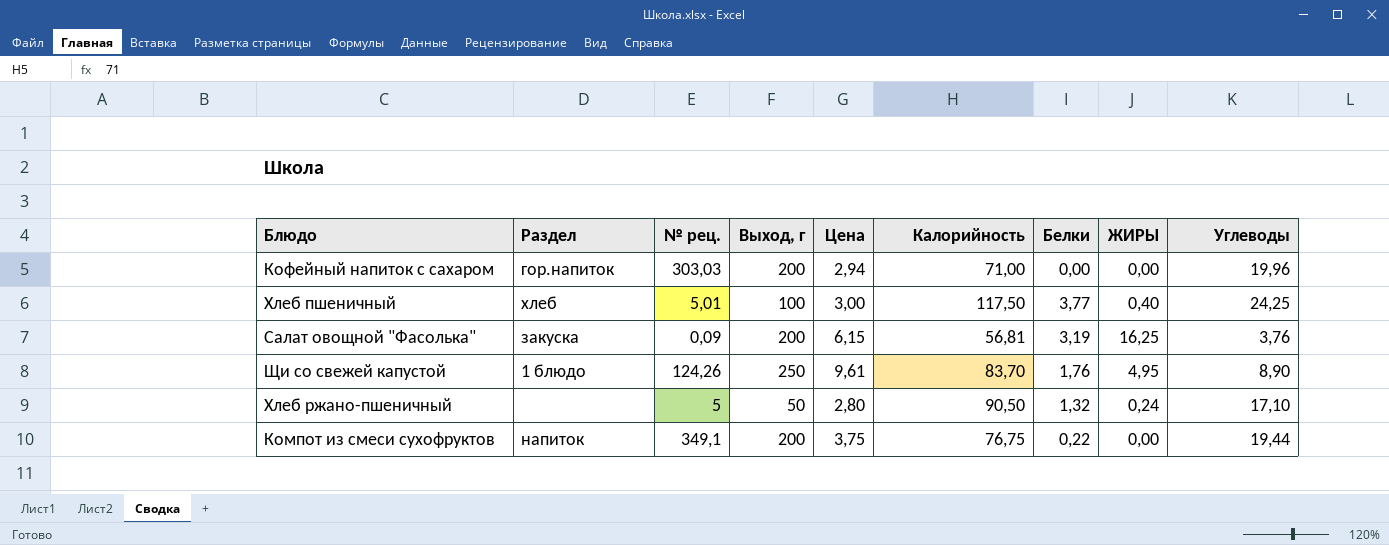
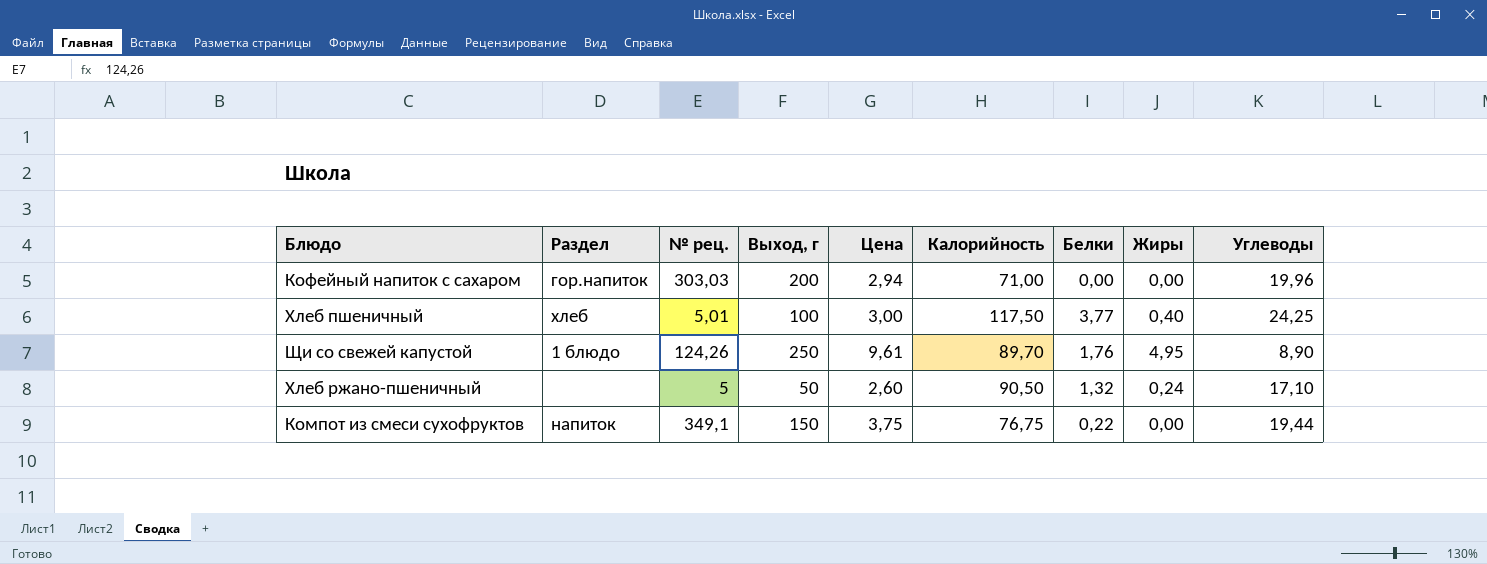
column name: ЖИРЫ -> Жиры
row Салат овощной "Фасолька": закуска | 0,09 | 200 | 6,15 | 56,81 | 3,19 | 16,25 | 3,76 -> none
Щи со свежей капустой | Калорийность: 83,70 -> 89,70
Хлеб ржано-пшеничный | Цена: 2,80 -> 2,60
Компот из смеси сухофруктов | Выход, г: 200 -> 150

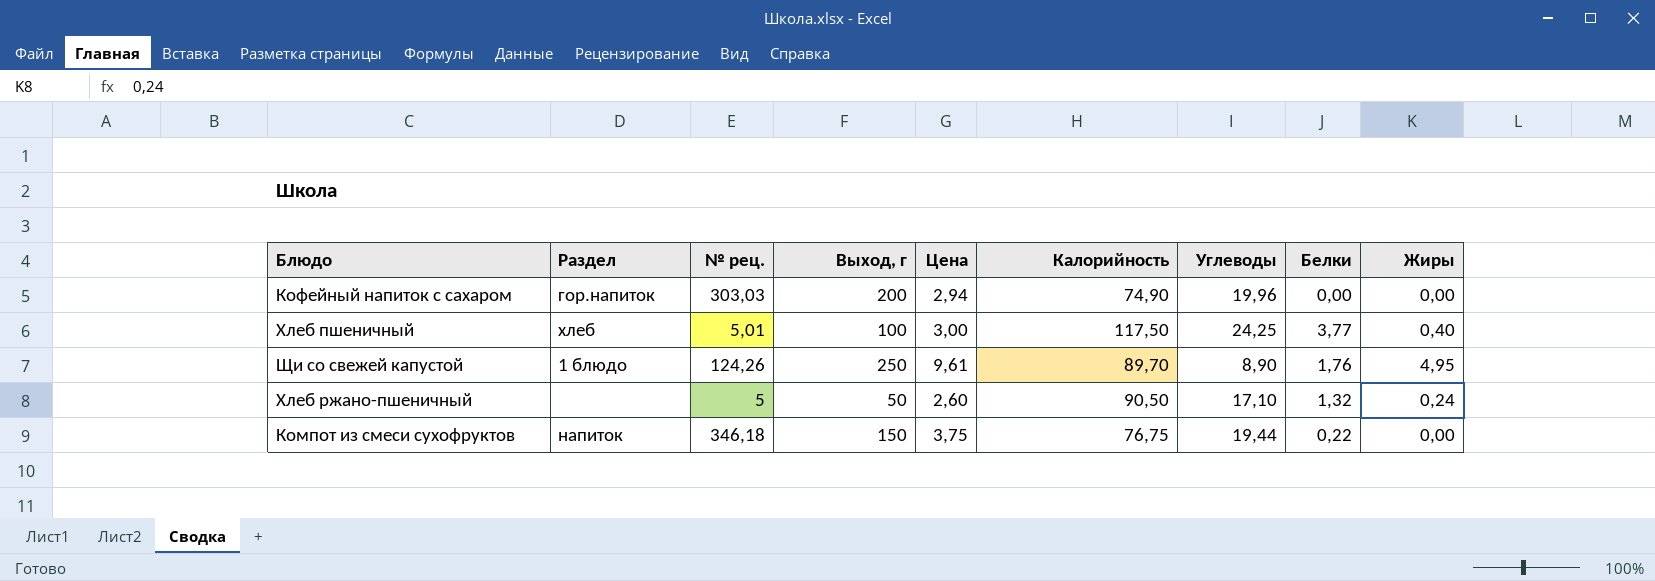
column Углеводы | position: 9 -> 7
Кофейный напиток с сахаром | Калорийность: 71,00 -> 74,90
Компот из смеси сухофруктов | № рец.: 349,1 -> 346,18

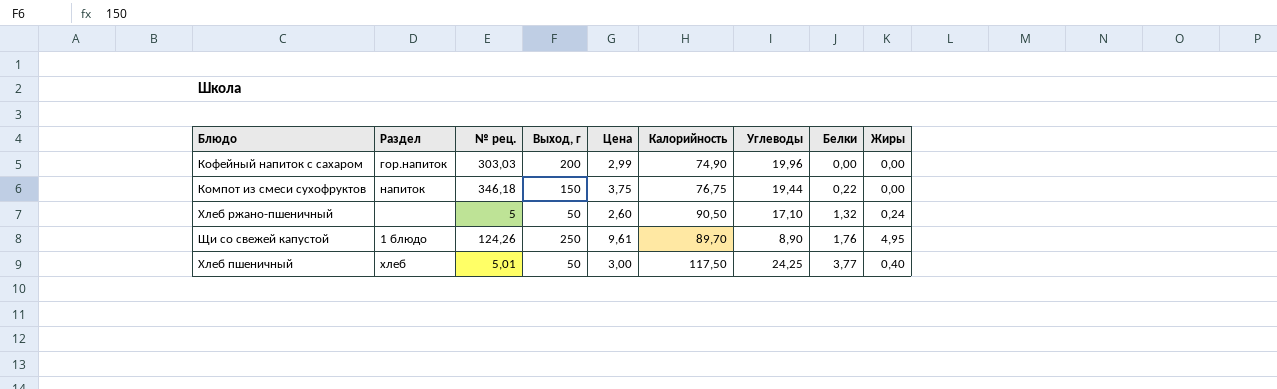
row order: none -> Белки ascending
Кофейный напиток с сахаром | Цена: 2,94 -> 2,99
Хлеб пшеничный | Выход, г: 100 -> 50

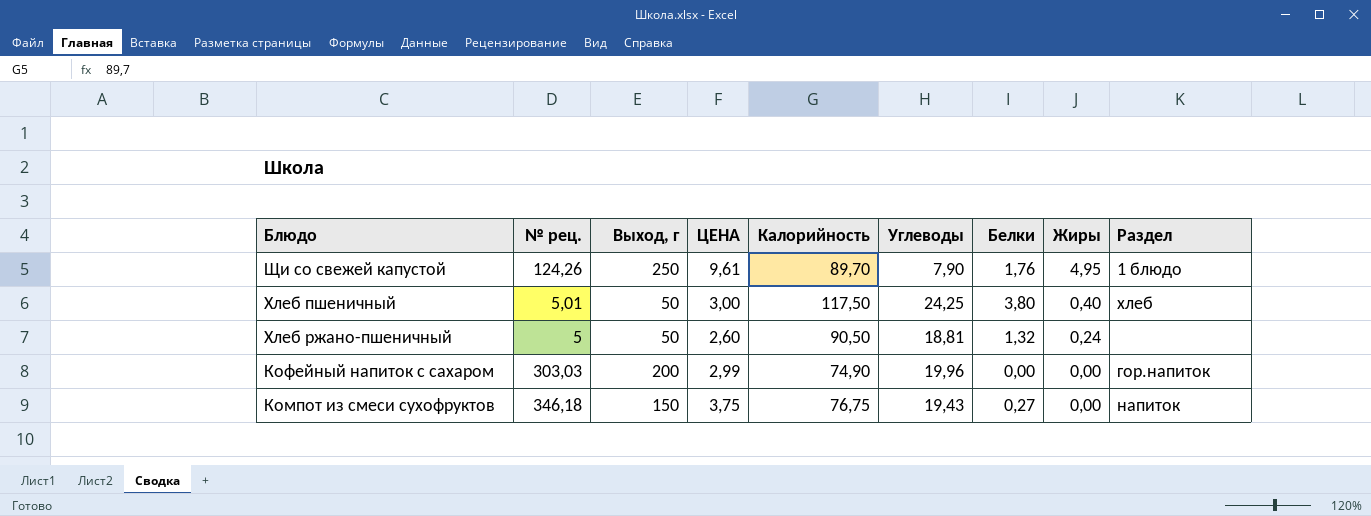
row order: Белки ascending -> Жиры descending
column name: Цена -> ЦЕНА
column Раздел | position: 2 -> 9
Щи со свежей капустой | Углеводы: 8,90 -> 7,90
Хлеб пшеничный | Белки: 3,77 -> 3,80
Хлеб ржано-пшеничный | Углеводы: 17,10 -> 18,81
Компот из смеси сухофруктов | Углеводы: 19,44 -> 19,43
Компот из смеси сухофруктов | Белки: 0,22 -> 0,27

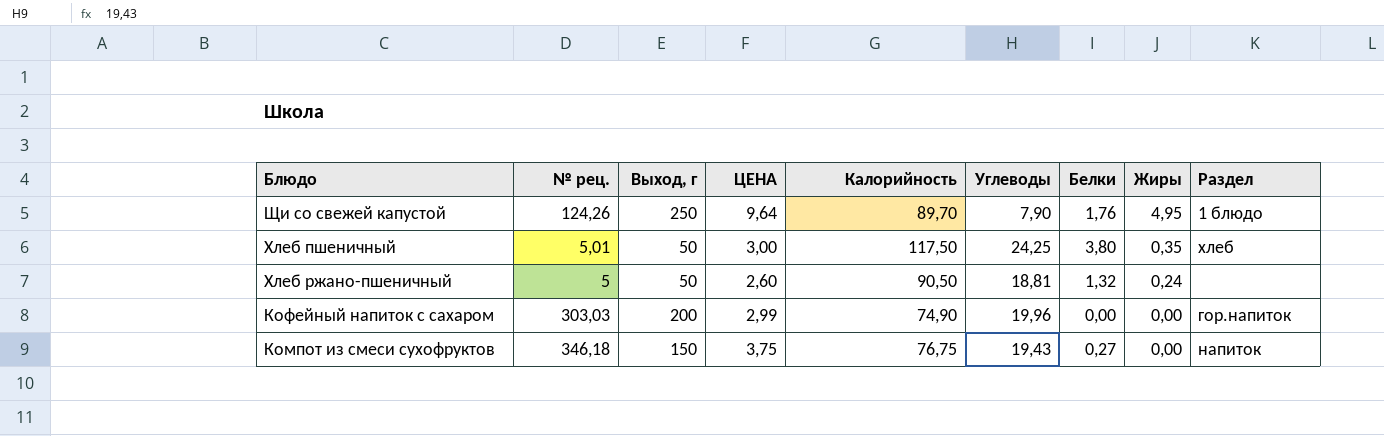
Щи со свежей капустой | ЦЕНА: 9,61 -> 9,64
Хлеб пшеничный | Жиры: 0,40 -> 0,35

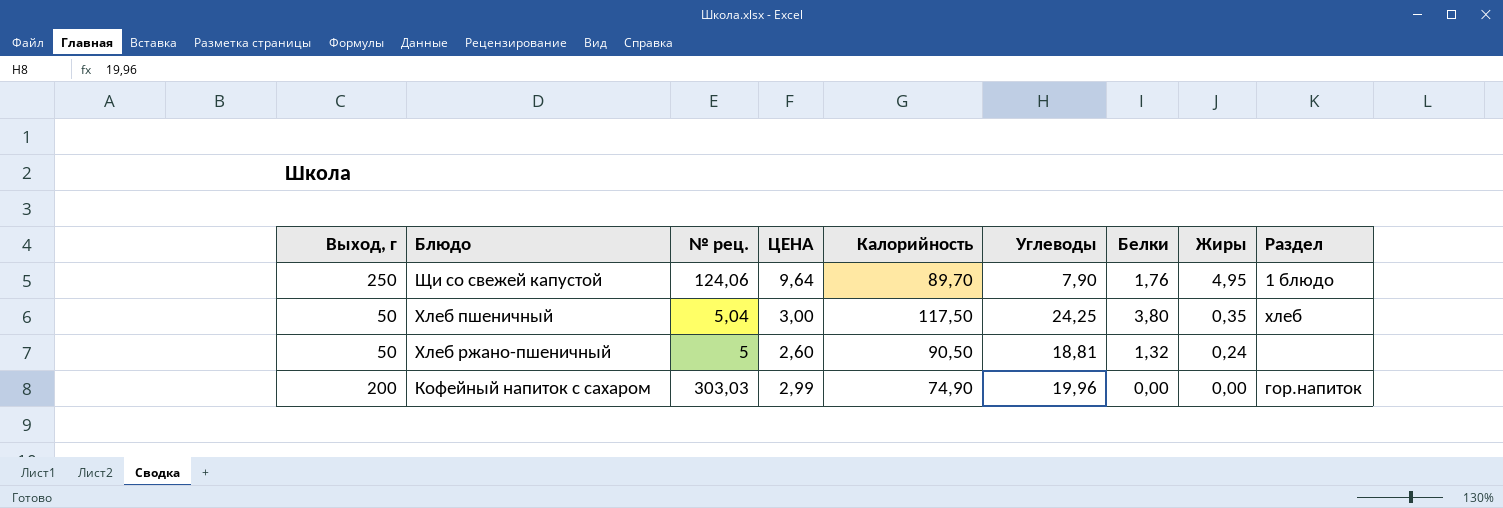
column Выход, г | position: 3 -> 1
row Компот из смеси сухофруктов: 346,18 | 150 | 3,75 | 76,75 | 19,43 | 0,27 | 0,00 | напиток -> none
Щи со свежей капустой | № рец.: 124,26 -> 124,06
Хлеб пшеничный | № рец.: 5,01 -> 5,04

